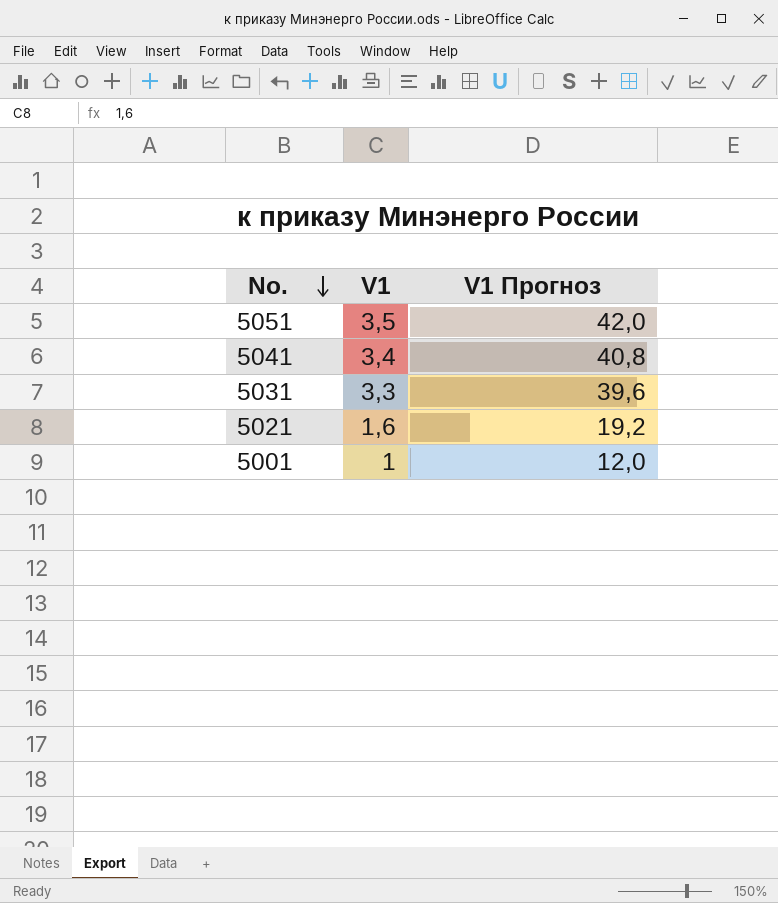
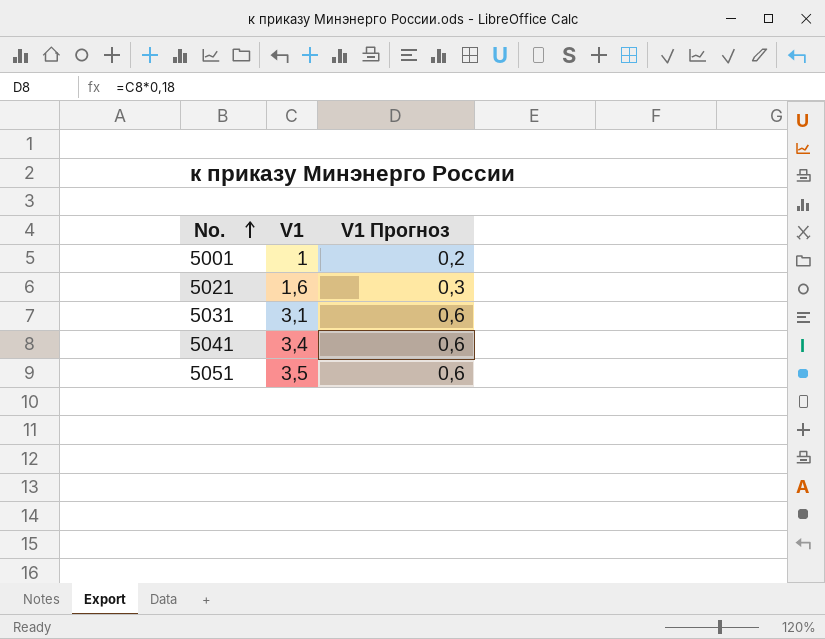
row order: No. descending -> No. ascending
column V1 Прогноз | formula: [V1] * 12 -> [V1] * 0,18
5031 | V1: 3,3 -> 3,1

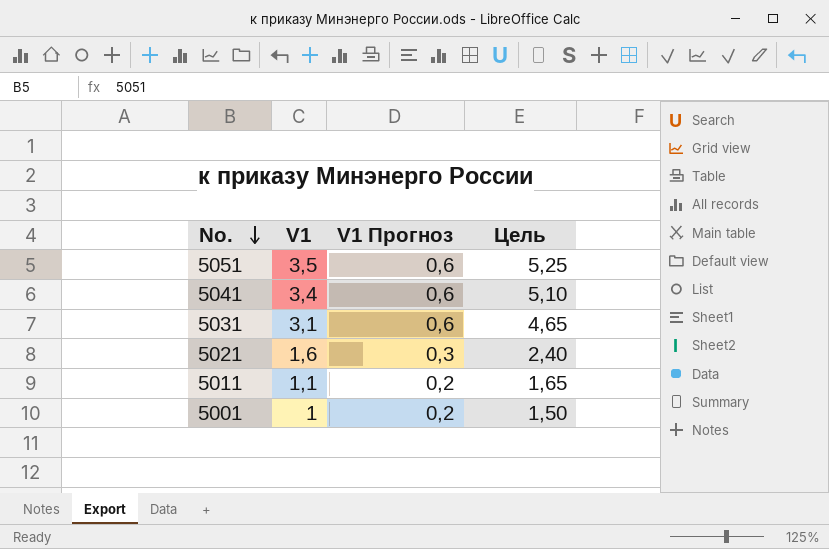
row order: No. ascending -> No. descending
column Цель | formula: none -> [V1] * 1,5
row 5011: none -> 1,1 | 0,2 | 1,65

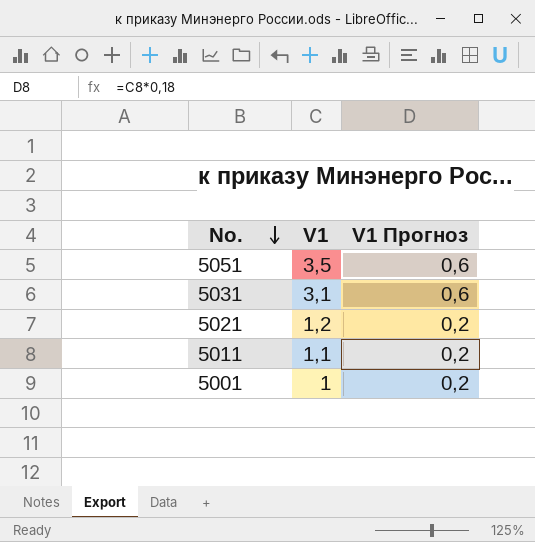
column Цель | formula: [V1] * 1,5 -> none
row 5041: 3,4 | 0,6 | 5,10 -> none
5021 | V1: 1,6 -> 1,2
5021 | V1 Прогноз: 0,3 -> 0,2

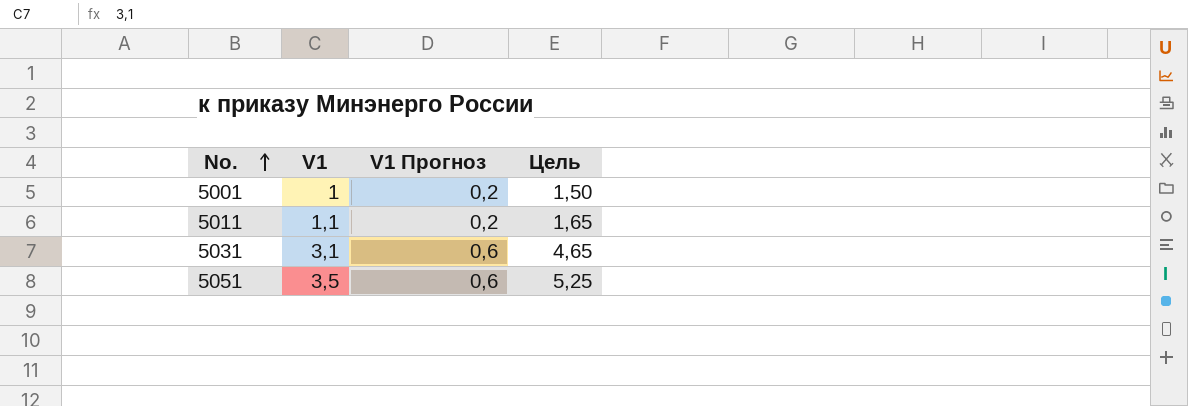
row order: No. descending -> No. ascending
column Цель | formula: none -> [V1] * 1,5
row 5021: 1,2 | 0,2 -> none

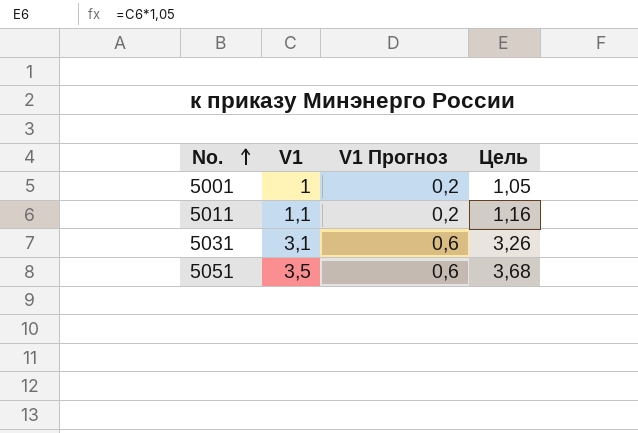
column Цель | formula: [V1] * 1,5 -> [V1] * 1,05

